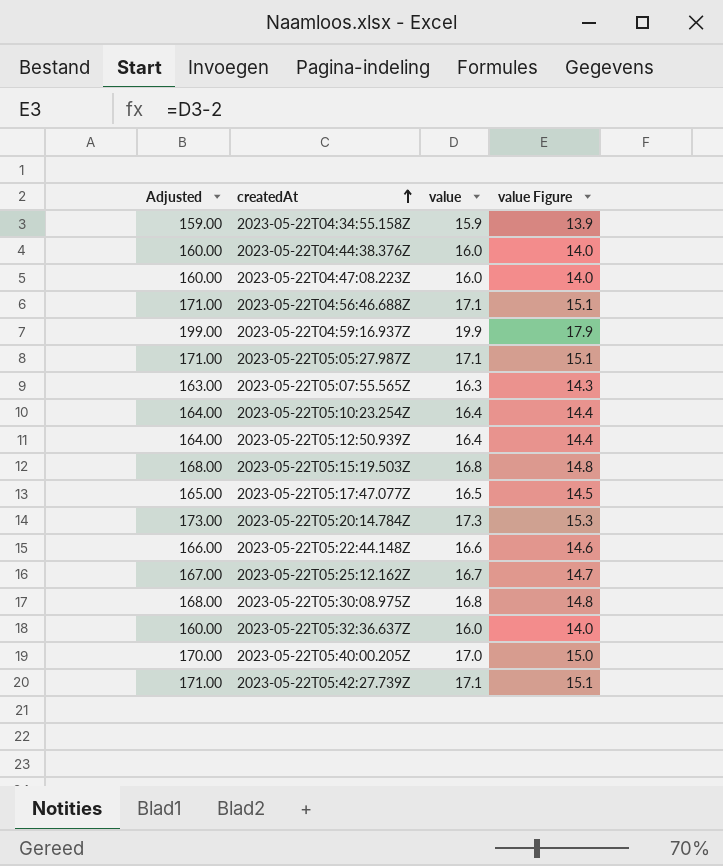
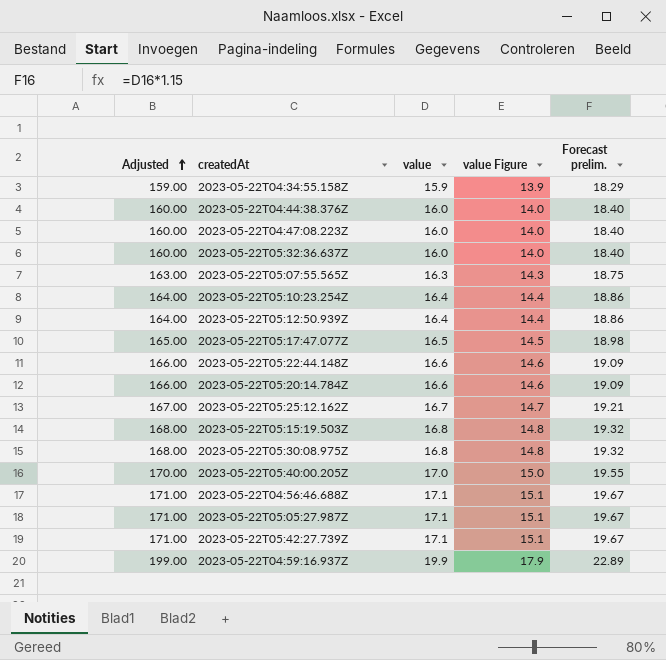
row order: createdAt ascending -> Adjusted ascending
column Forecast prelim. | formula: none -> [value] * 1.15
2023-05-22T05:20:14.784Z | Adjusted: 173.00 -> 166.00
2023-05-22T05:20:14.784Z | value: 17.3 -> 16.6
2023-05-22T05:20:14.784Z | value Figure: 15.3 -> 14.6

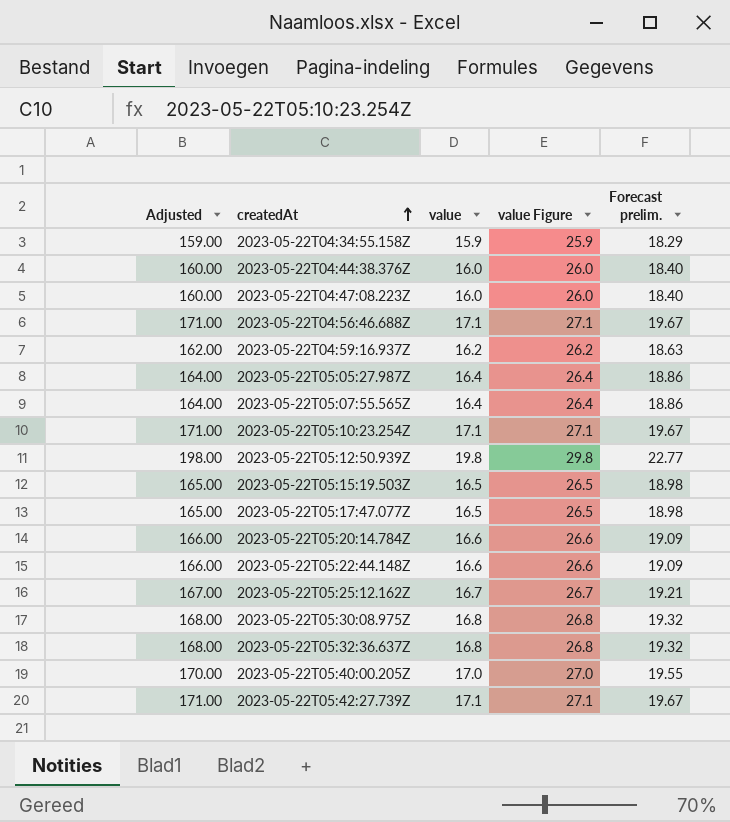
row order: Adjusted ascending -> createdAt ascending
column value Figure | formula: [value] - 2 -> [value] + 10
2023-05-22T04:59:16.937Z | Adjusted: 199.00 -> 162.00
2023-05-22T04:59:16.937Z | value: 19.9 -> 16.2
2023-05-22T04:59:16.937Z | Forecast prelim.: 22.89 -> 18.63
2023-05-22T05:05:27.987Z | Adjusted: 171.00 -> 164.00
2023-05-22T05:05:27.987Z | value: 17.1 -> 16.4
2023-05-22T05:05:27.987Z | Forecast prelim.: 19.67 -> 18.86
2023-05-22T05:07:55.565Z | Adjusted: 163.00 -> 164.00
2023-05-22T05:07:55.565Z | value: 16.3 -> 16.4
2023-05-22T05:07:55.565Z | Forecast prelim.: 18.75 -> 18.86
2023-05-22T05:10:23.254Z | Adjusted: 164.00 -> 171.00
2023-05-22T05:10:23.254Z | value: 16.4 -> 17.1
2023-05-22T05:10:23.254Z | Forecast prelim.: 18.86 -> 19.67
2023-05-22T05:12:50.939Z | Adjusted: 164.00 -> 198.00
2023-05-22T05:12:50.939Z | value: 16.4 -> 19.8
2023-05-22T05:12:50.939Z | Forecast prelim.: 18.86 -> 22.77
2023-05-22T05:15:19.503Z | Adjusted: 168.00 -> 165.00
2023-05-22T05:15:19.503Z | value: 16.8 -> 16.5
2023-05-22T05:15:19.503Z | Forecast prelim.: 19.32 -> 18.98
2023-05-22T05:32:36.637Z | Adjusted: 160.00 -> 168.00
2023-05-22T05:32:36.637Z | value: 16.0 -> 16.8
2023-05-22T05:32:36.637Z | Forecast prelim.: 18.40 -> 19.32

